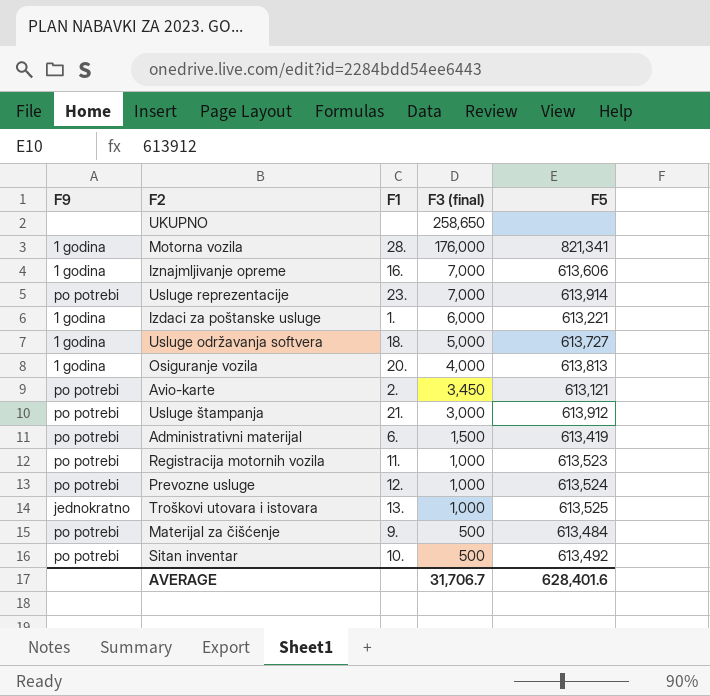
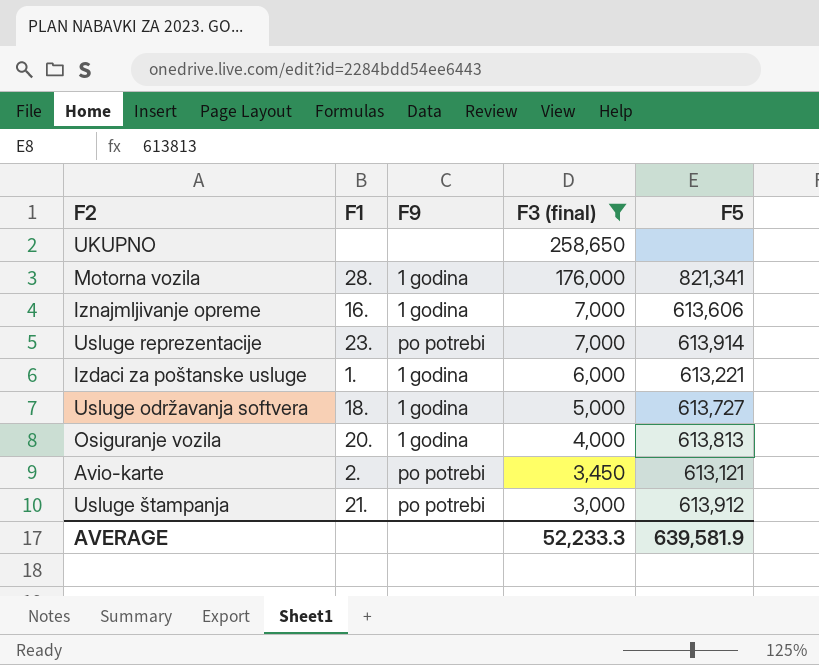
filter: none -> F3 (final) >= 3,000
column F9 | position: 1 -> 3
AVERAGE | F3 (final): 31,706.7 -> 52,233.3
AVERAGE | F5: 628,401.6 -> 639,581.9

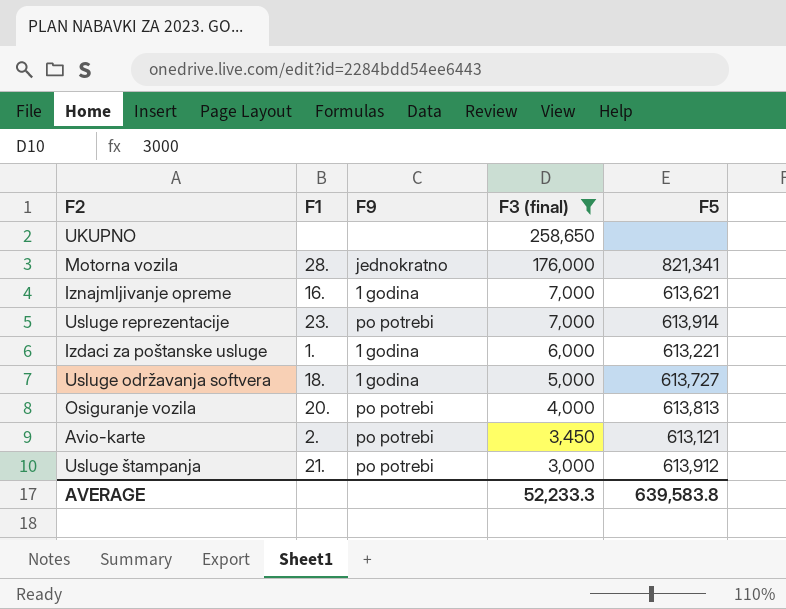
Motorna vozila | F9: 1 godina -> jednokratno
Iznajmljivanje opreme | F5: 613,606 -> 613,621
Osiguranje vozila | F9: 1 godina -> po potrebi
AVERAGE | F5: 639,581.9 -> 639,583.8

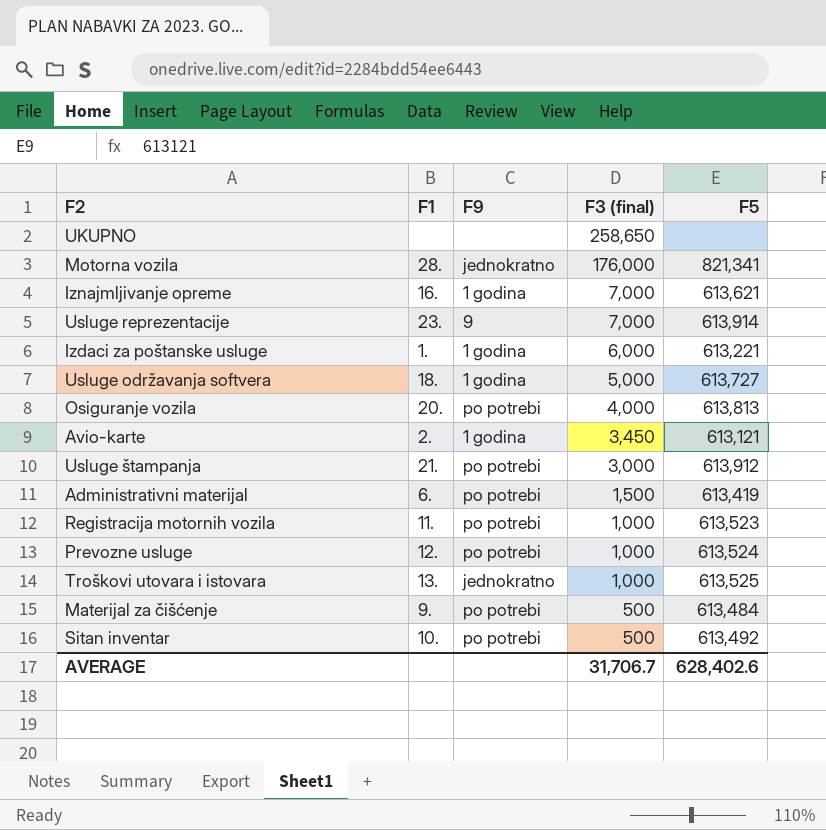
filter: F3 (final) >= 3,000 -> none
Usluge reprezentacije | F9: po potrebi -> 9
Avio-karte | F9: po potrebi -> 1 godina
AVERAGE | F3 (final): 52,233.3 -> 31,706.7
AVERAGE | F5: 639,583.8 -> 628,402.6

